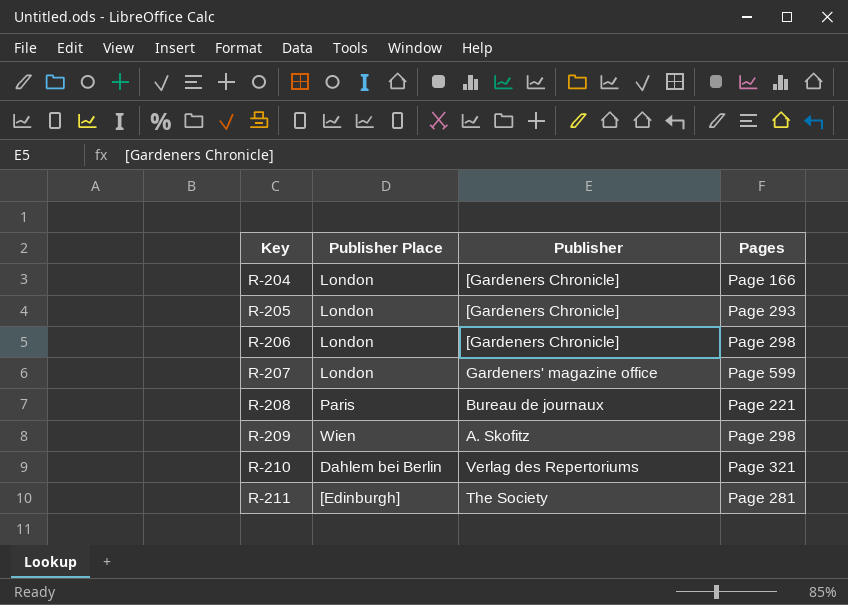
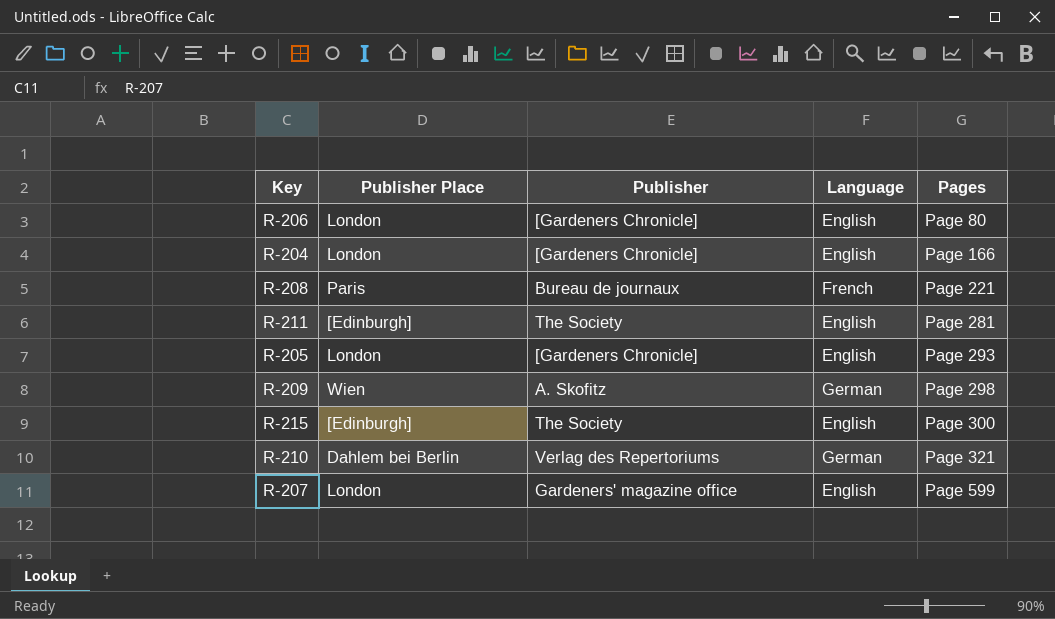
row order: Key ascending -> Pages ascending
column Language | position: none -> 4
R-206 | Pages: Page 298 -> Page 80
row R-215: none -> [Edinburgh] | The Society | English | Page 300

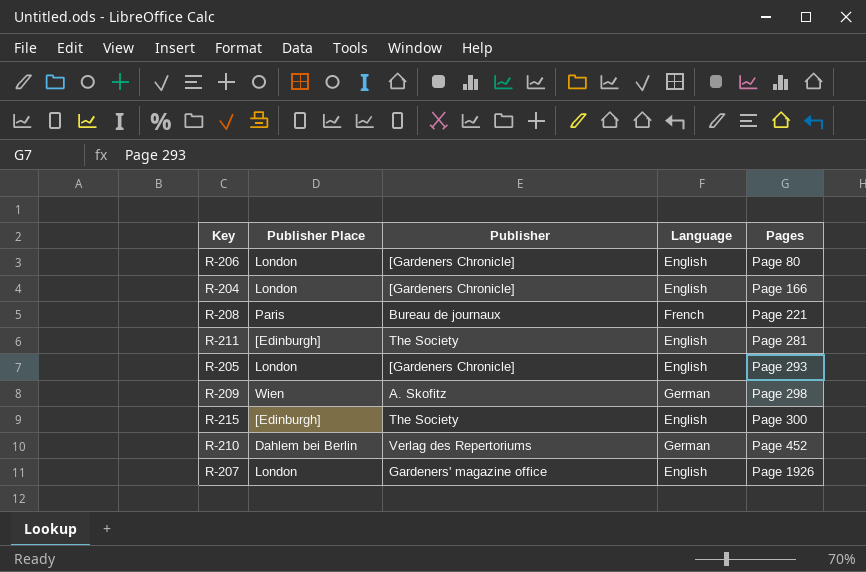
R-210 | Pages: Page 321 -> Page 452
R-207 | Pages: Page 599 -> Page 1926

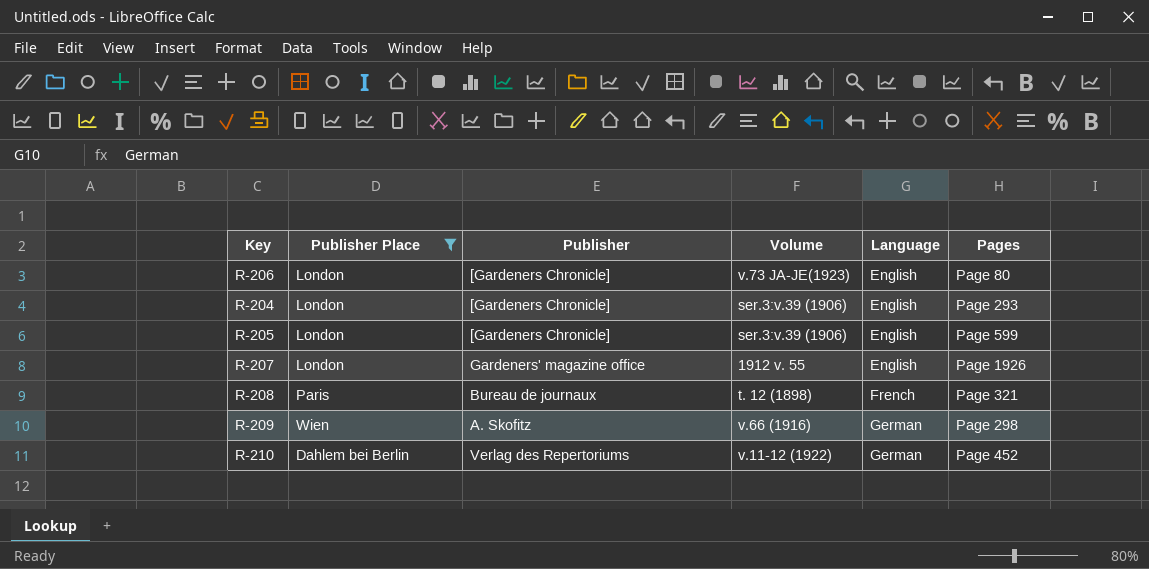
filter: none -> Publisher Place != [Edinburgh]
row order: Pages ascending -> Language ascending
column Volume | position: none -> 4
R-204 | Pages: Page 166 -> Page 293
R-205 | Pages: Page 293 -> Page 599
R-208 | Pages: Page 221 -> Page 321

